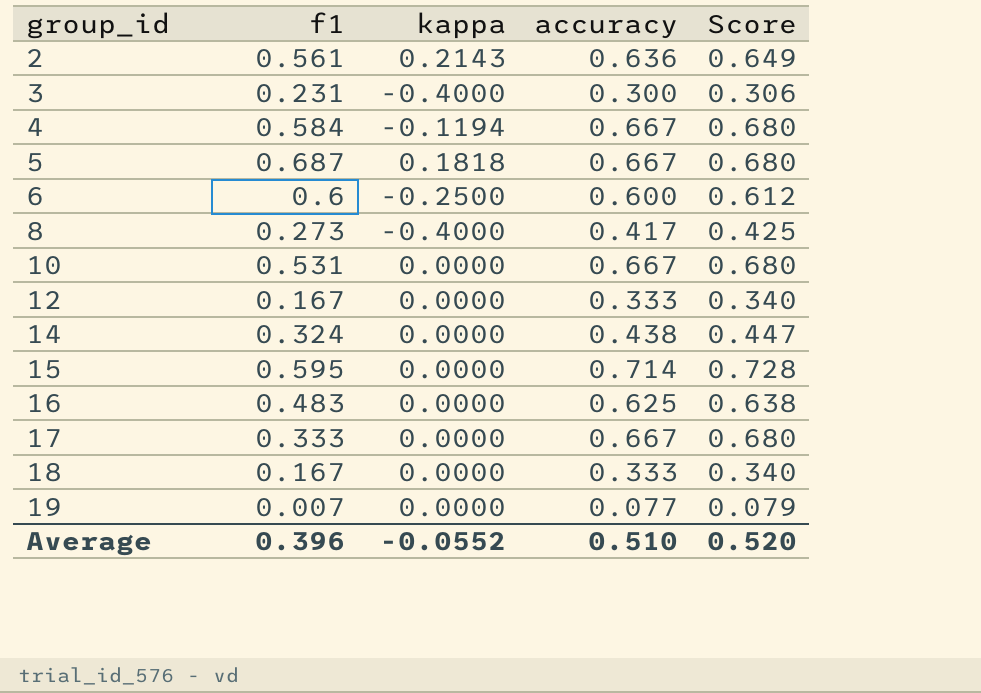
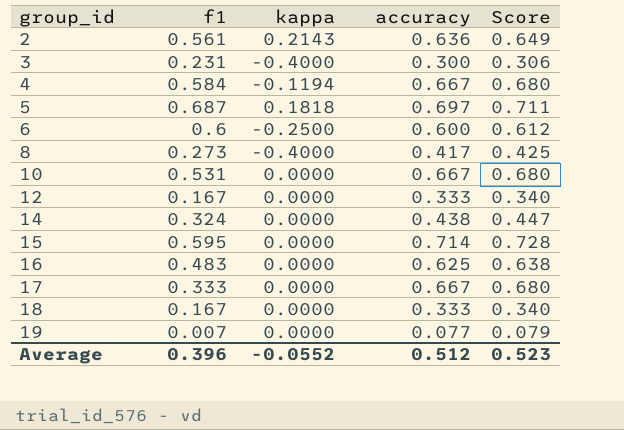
5 | accuracy: 0.667 -> 0.697
5 | Score: 0.680 -> 0.711
Average | accuracy: 0.510 -> 0.512
Average | Score: 0.520 -> 0.523

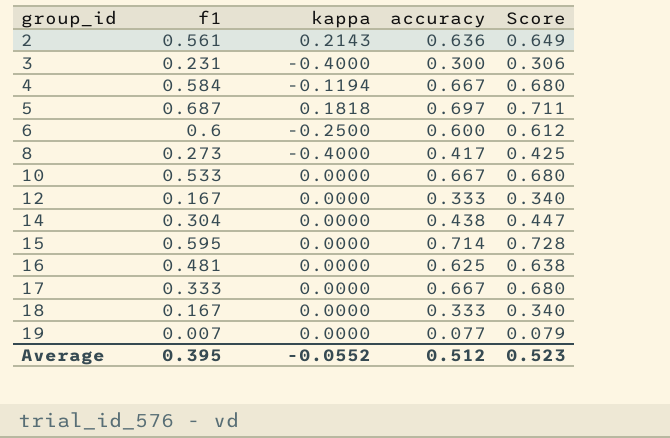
10 | f1: 0.531 -> 0.533
14 | f1: 0.324 -> 0.304
16 | f1: 0.483 -> 0.481
Average | f1: 0.396 -> 0.395

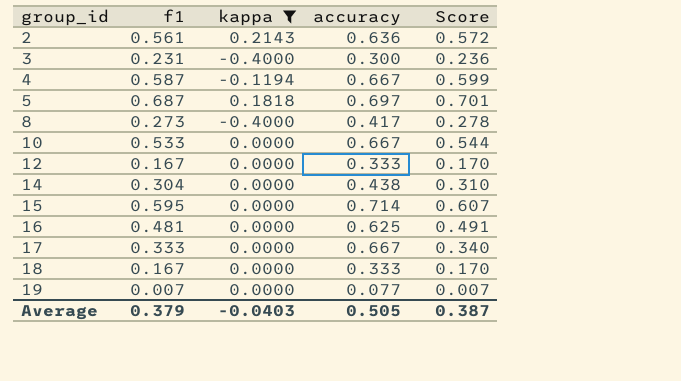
filter: none -> kappa != -0.2500
column Score | formula: [accuracy] * 1.02 -> [f1] * 1.02
4 | f1: 0.584 -> 0.587
Average | f1: 0.395 -> 0.379
Average | kappa: -0.0552 -> -0.0403
Average | accuracy: 0.512 -> 0.505
Average | Score: 0.523 -> 0.387

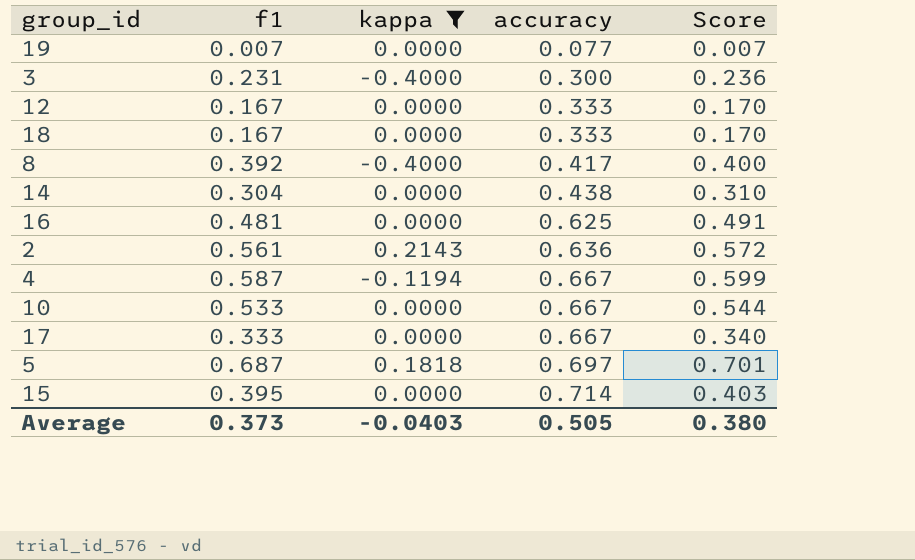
row order: group_id ascending -> accuracy ascending
8 | f1: 0.273 -> 0.392
8 | Score: 0.278 -> 0.400
15 | f1: 0.595 -> 0.395
15 | Score: 0.607 -> 0.403
Average | f1: 0.379 -> 0.373
Average | Score: 0.387 -> 0.380

